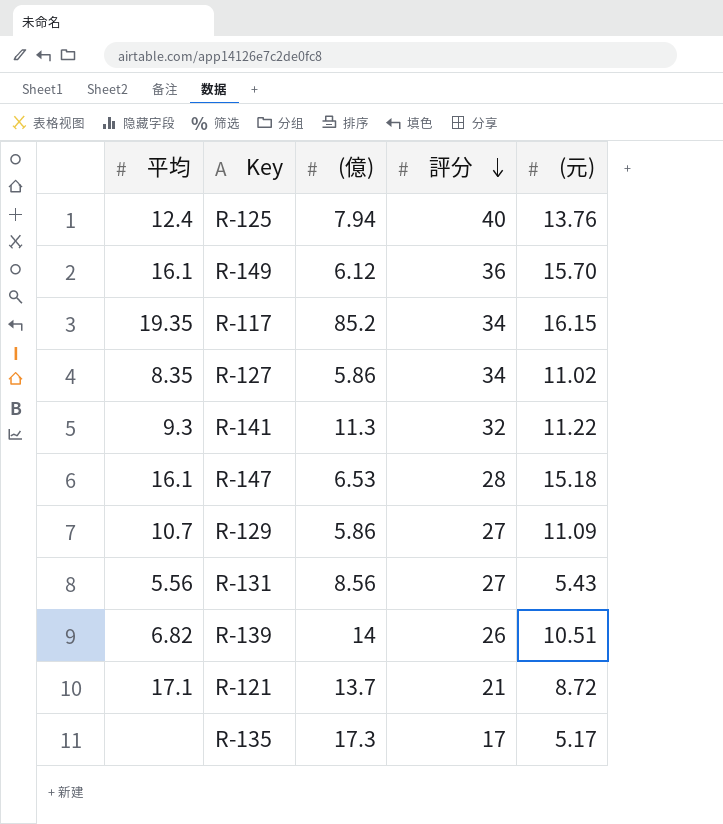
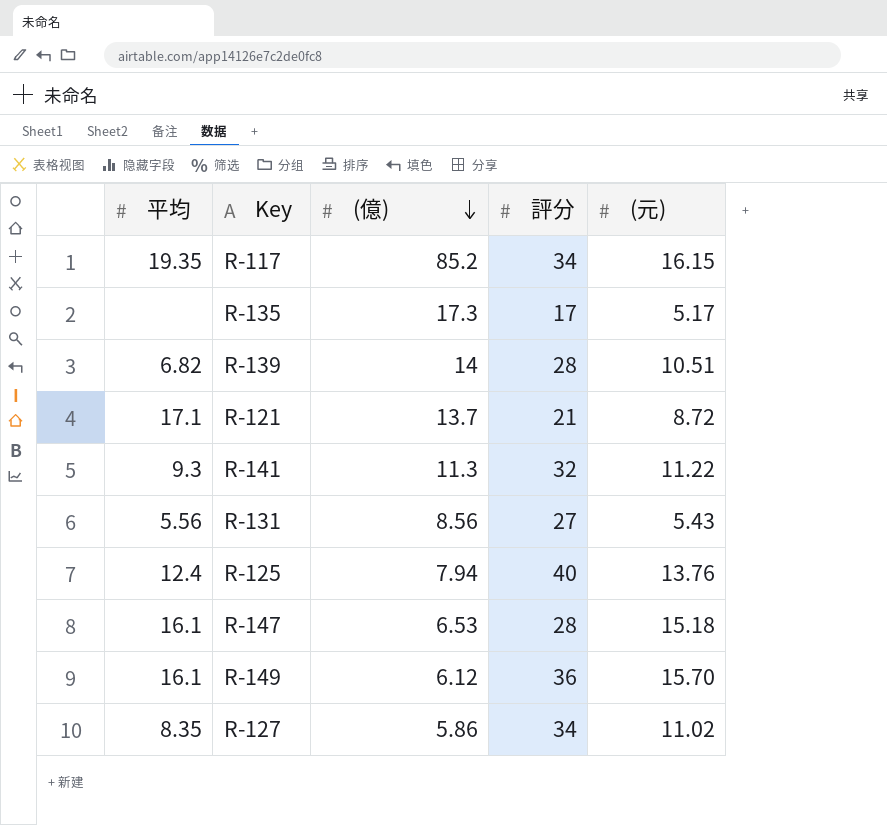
row order: 評分 descending -> (億) descending
row R-129: 10.7 | 5.86 | 27 | 11.09 -> none
R-139 | 評分: 26 -> 28

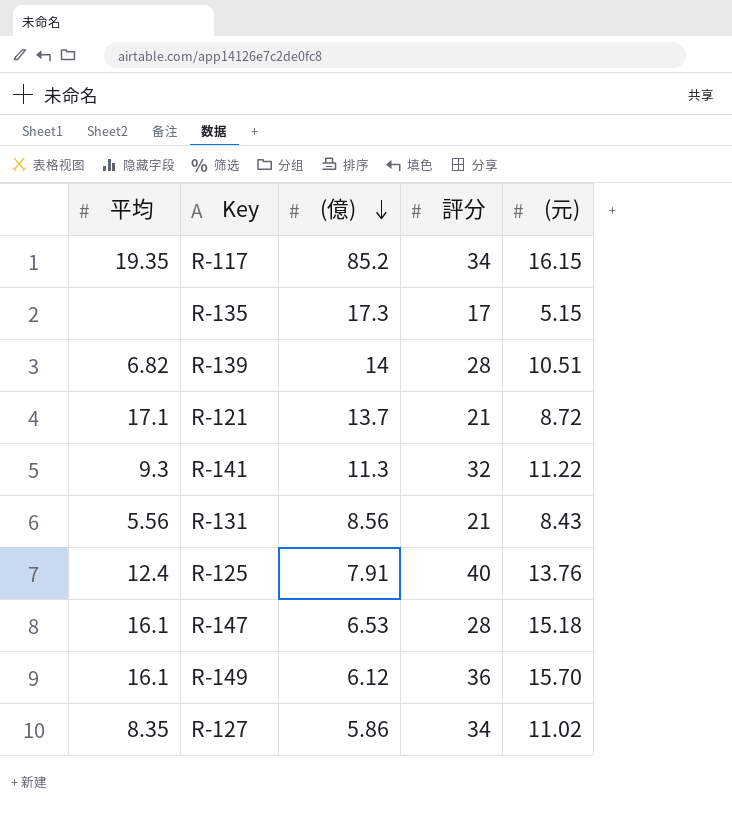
R-135 | (元): 5.17 -> 5.15
R-131 | 評分: 27 -> 21
R-131 | (元): 5.43 -> 8.43
R-125 | (億): 7.94 -> 7.91

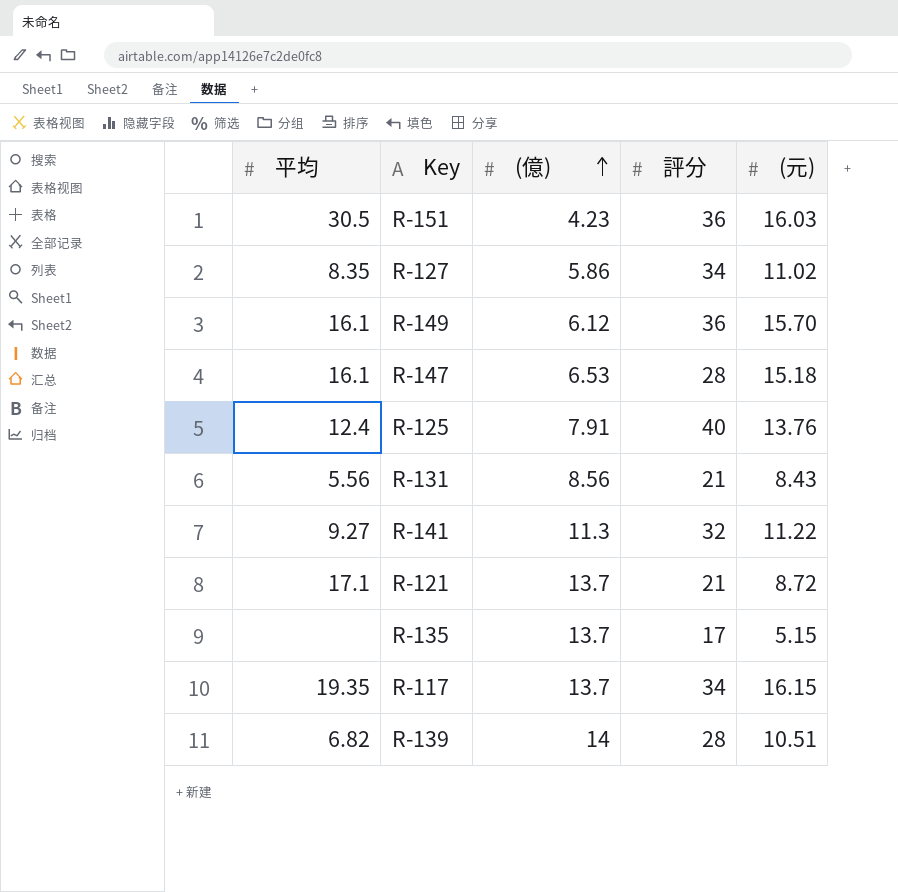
row order: (億) descending -> (億) ascending
row R-151: none -> 30.5 | 4.23 | 36 | 16.03
R-141 | 平均: 9.3 -> 9.27
R-135 | (億): 17.3 -> 13.7
R-117 | (億): 85.2 -> 13.7

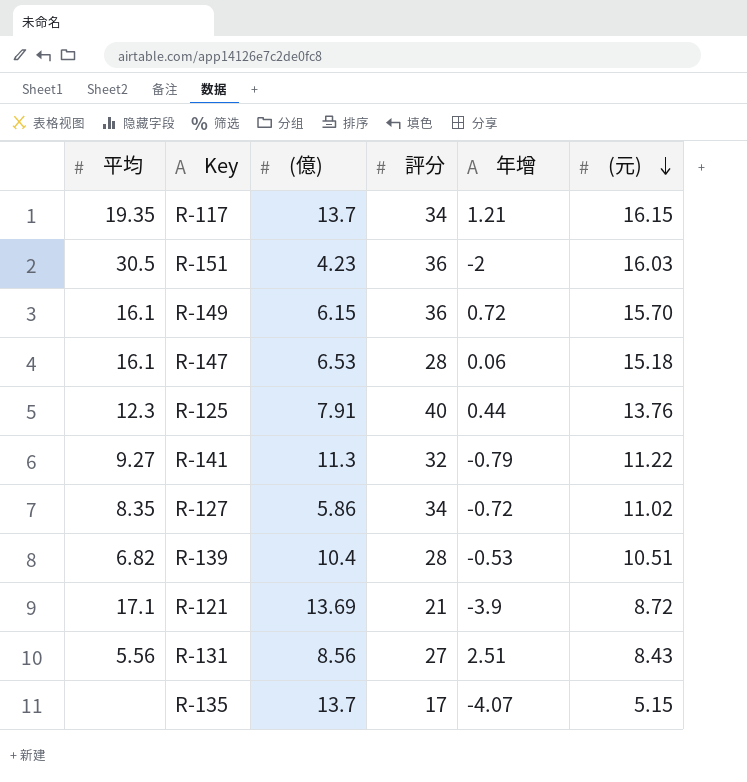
row order: (億) ascending -> (元) descending
column 年增 | position: none -> 5
R-149 | (億): 6.12 -> 6.15
R-125 | 平均: 12.4 -> 12.3
R-139 | (億): 14 -> 10.4
R-121 | (億): 13.7 -> 13.69
R-131 | 評分: 21 -> 27

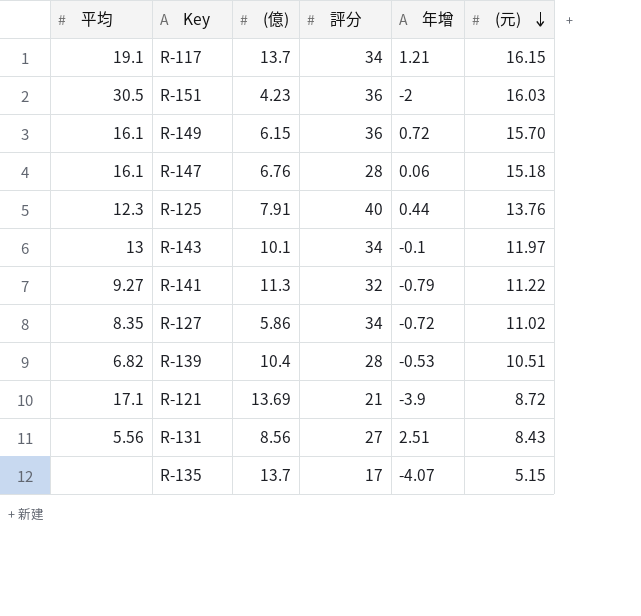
R-117 | 平均: 19.35 -> 19.1
R-147 | (億): 6.53 -> 6.76
row R-143: none -> 13 | 10.1 | 34 | -0.1 | 11.97

